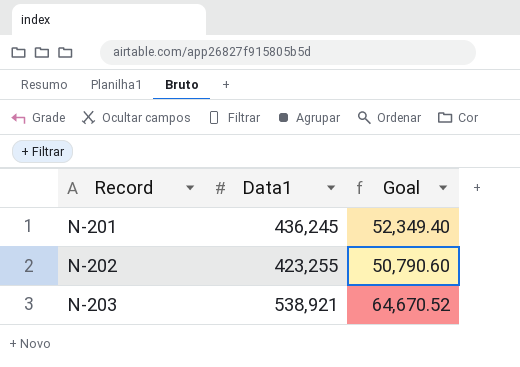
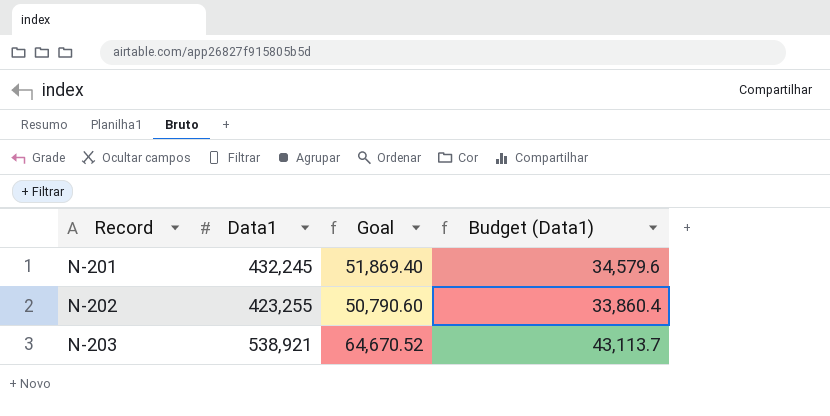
column Budget (Data1) | formula: none -> [Data1] * 0.08
N-201 | Data1: 436,245 -> 432,245
N-201 | Goal: 52,349.40 -> 51,869.40

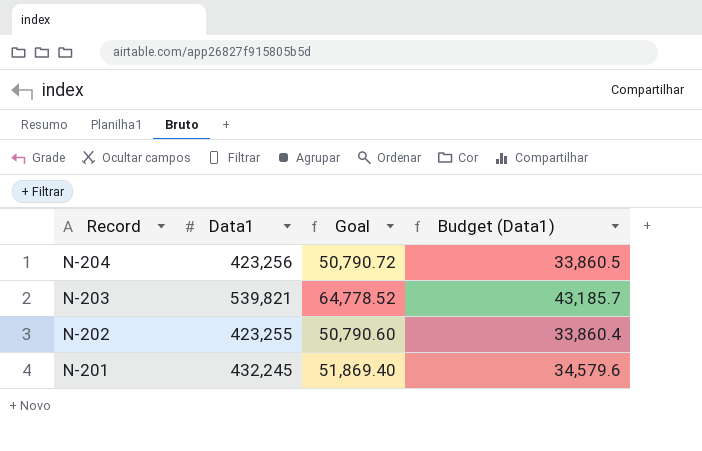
row order: Record ascending -> Record descending
row N-204: none -> 423,256 | 50,790.72 | 33,860.5
N-203 | Data1: 538,921 -> 539,821
N-203 | Goal: 64,670.52 -> 64,778.52
N-203 | Budget (Data1): 43,113.7 -> 43,185.7

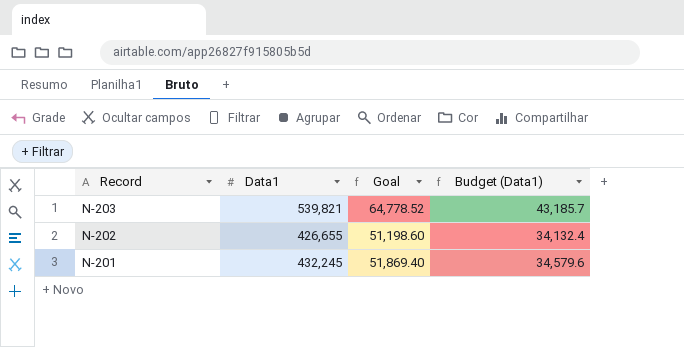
row N-204: 423,256 | 50,790.72 | 33,860.5 -> none
N-202 | Data1: 423,255 -> 426,655
N-202 | Goal: 50,790.60 -> 51,198.60
N-202 | Budget (Data1): 33,860.4 -> 34,132.4

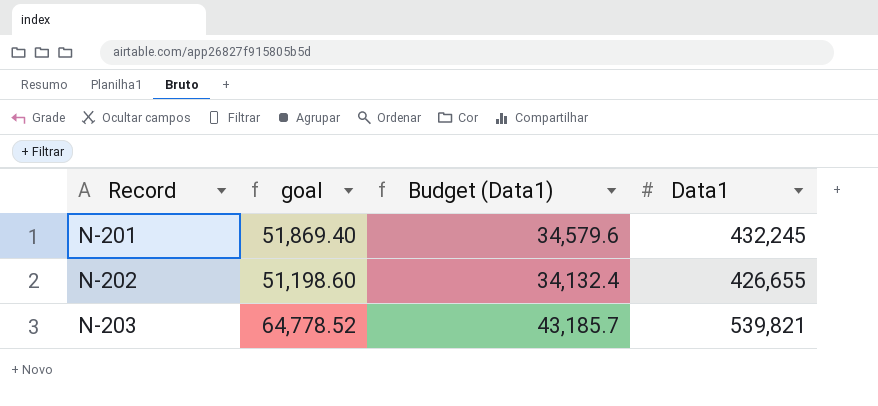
row order: Record descending -> Record ascending
column name: Goal -> goal
column Data1 | position: 2 -> 4

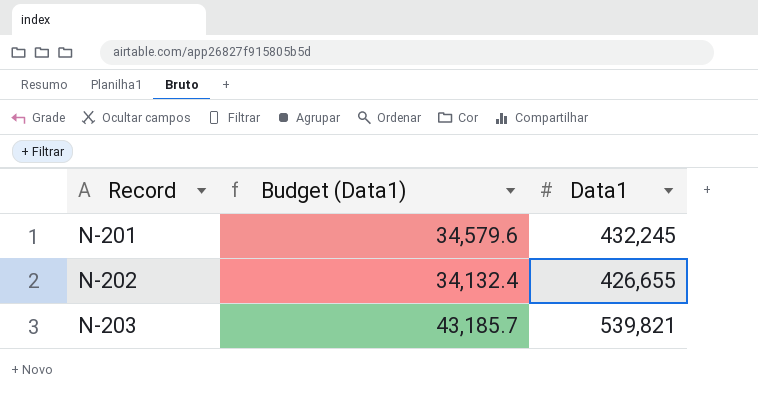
column goal | formula: [Data1] * 0.12 -> none

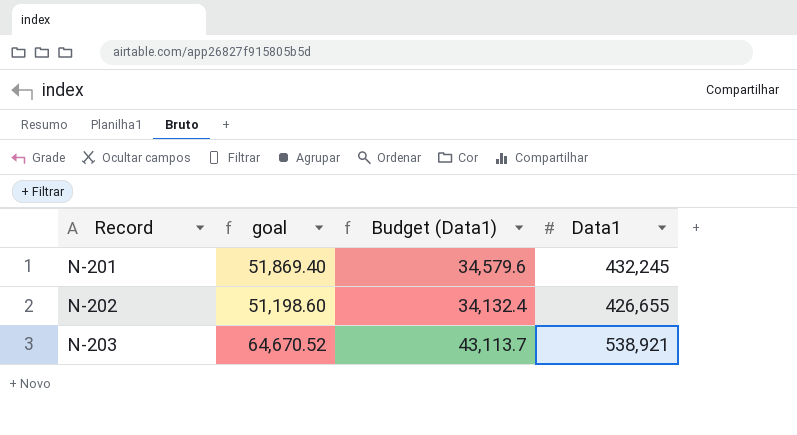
column goal | formula: none -> [Data1] * 0.12
N-203 | Budget (Data1): 43,185.7 -> 43,113.7
N-203 | Data1: 539,821 -> 538,921

